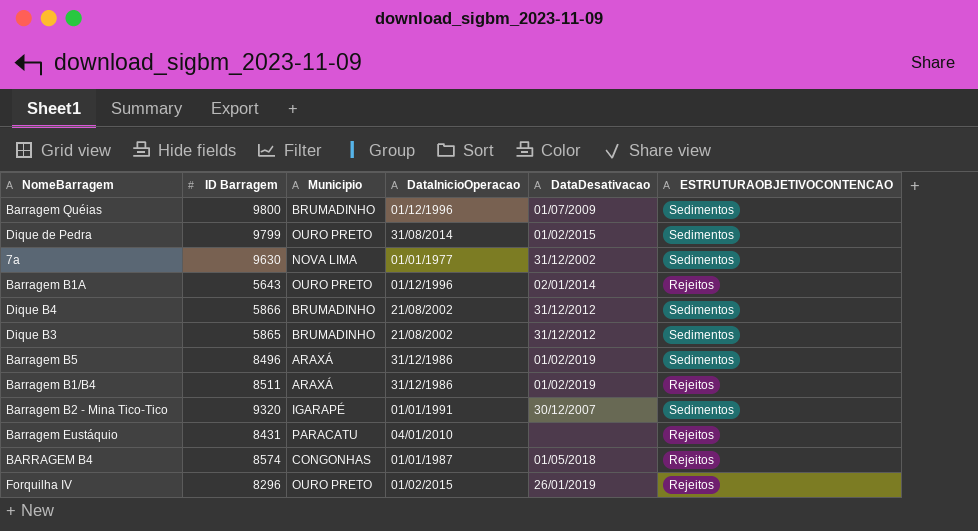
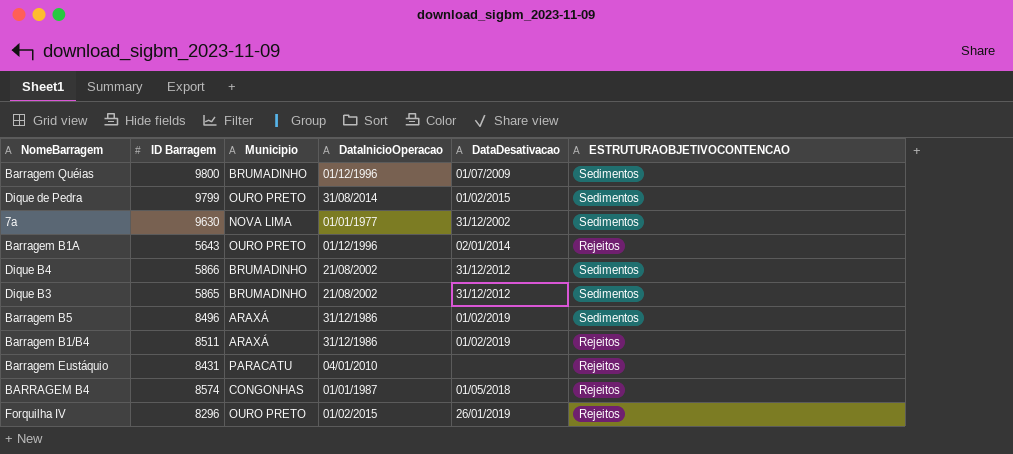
row Barragem B2 - Mina Tico-Tico: 9320 | IGARAPÉ | 01/01/1991 | 30/12/2007 | Sedimentos -> none

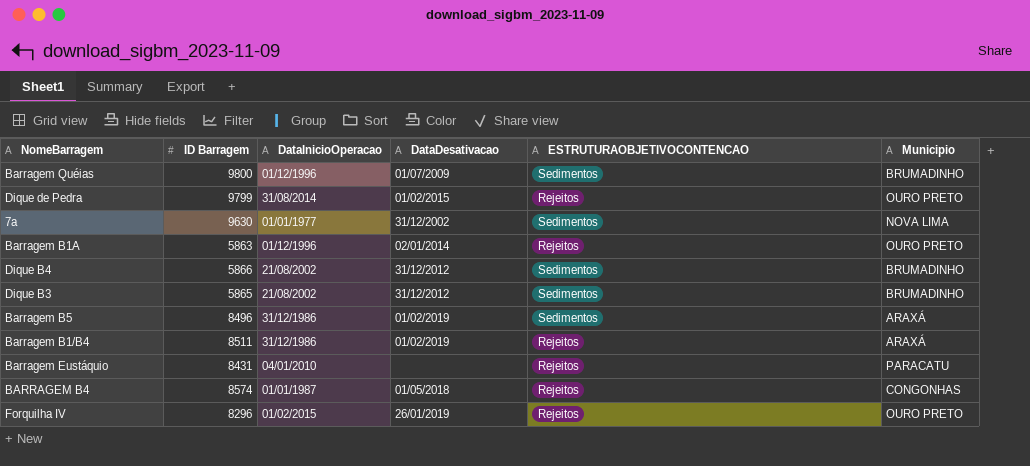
column Municipio | position: 3 -> 6
Dique de Pedra | ESTRUTURAOBJETIVOCONTENCAO: Sedimentos -> Rejeitos
Barragem B1A | ID Barragem: 5643 -> 5863

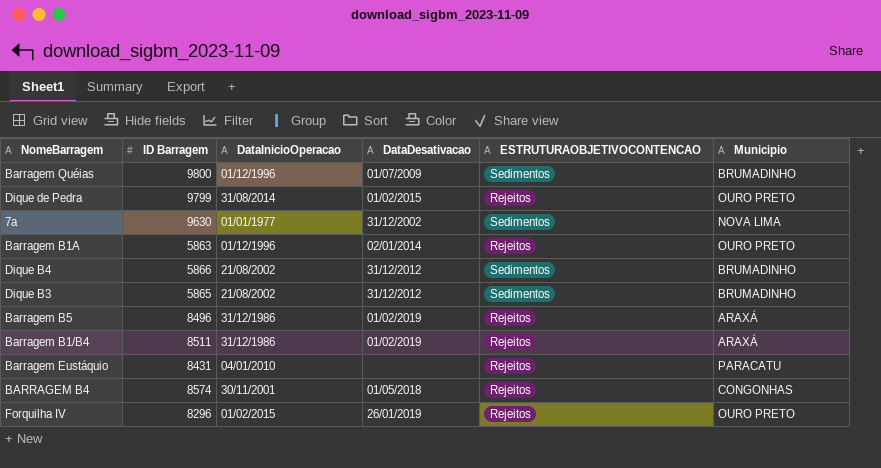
Barragem B5 | ESTRUTURAOBJETIVOCONTENCAO: Sedimentos -> Rejeitos
BARRAGEM B4 | DataInicioOperacao: 01/01/1987 -> 30/11/2001

